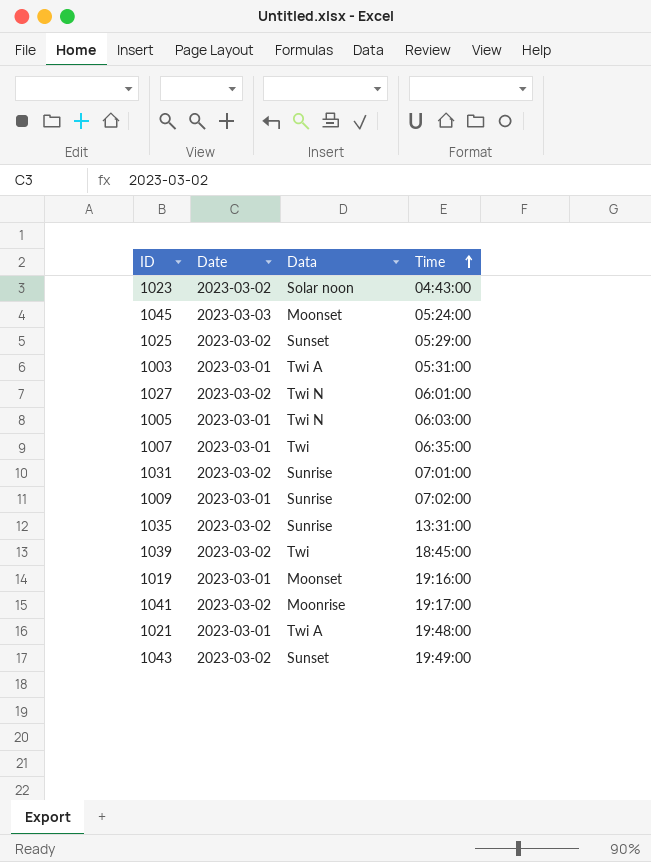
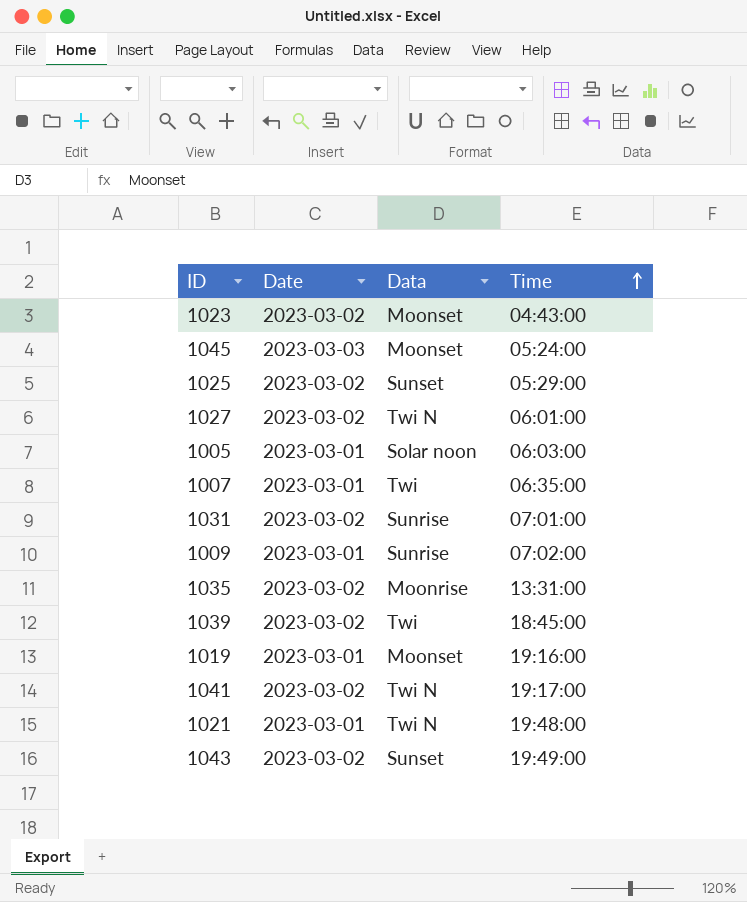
row 1003: 2023-03-01 | Twi A | 05:31:00 -> none
1023 | Data: Solar noon -> Moonset
1005 | Data: Twi N -> Solar noon
1035 | Data: Sunrise -> Moonrise
1041 | Data: Moonrise -> Twi N
1021 | Data: Twi A -> Twi N

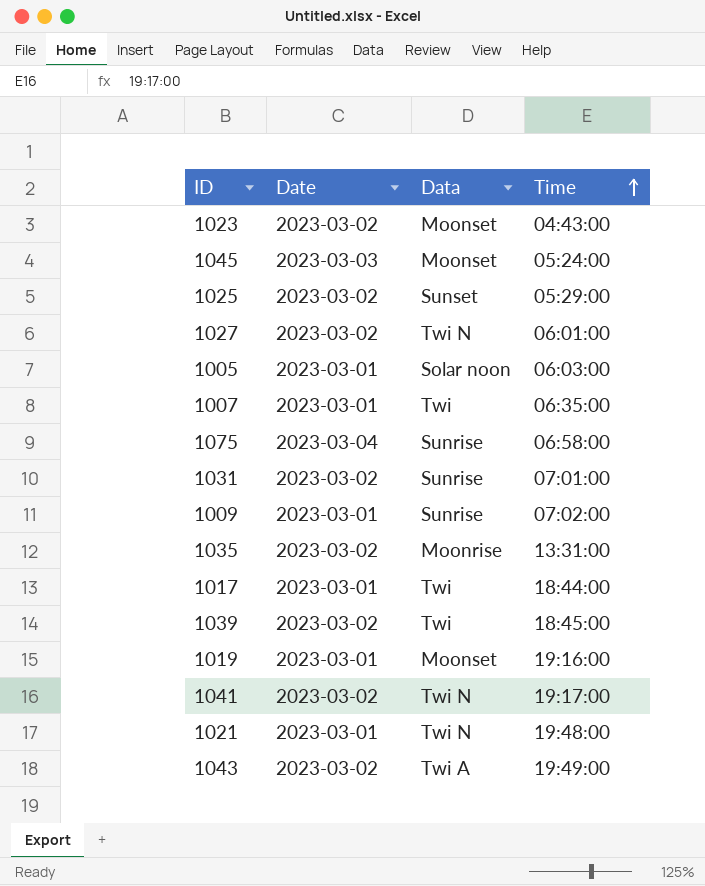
row 1075: none -> 2023-03-04 | Sunrise | 06:58:00
row 1017: none -> 2023-03-01 | Twi | 18:44:00
1043 | Data: Sunset -> Twi A

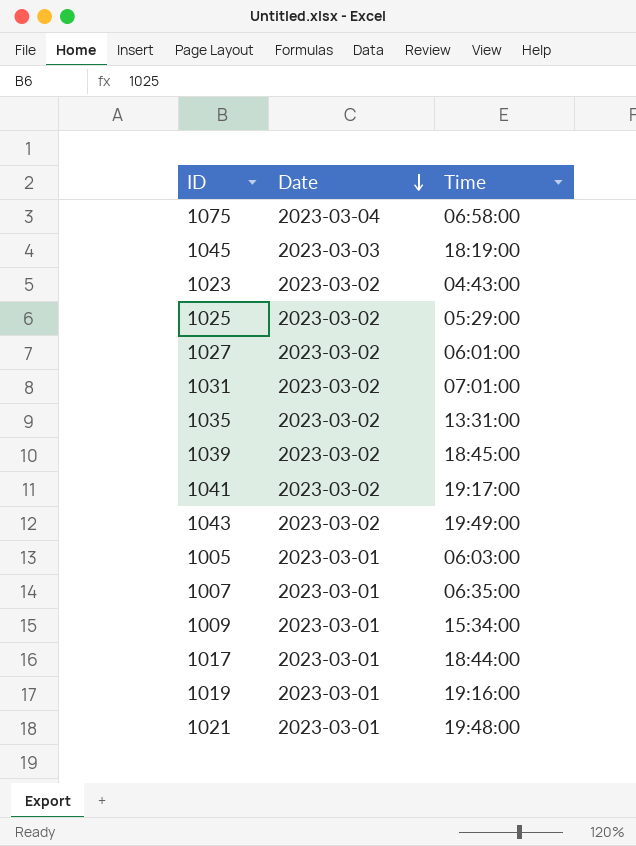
row order: Time ascending -> Date descending
column Data | position: 3 -> none
1045 | Time: 05:24:00 -> 18:19:00
1009 | Time: 07:02:00 -> 15:34:00

